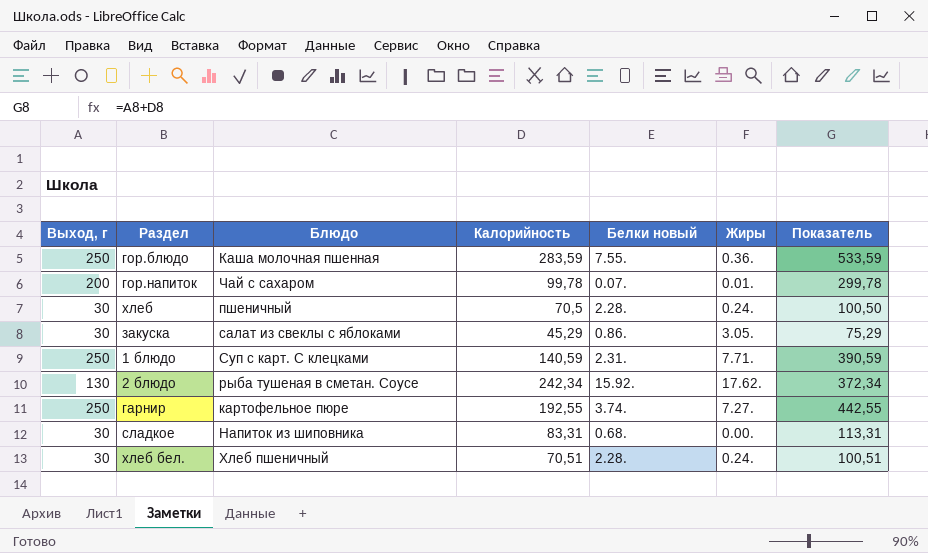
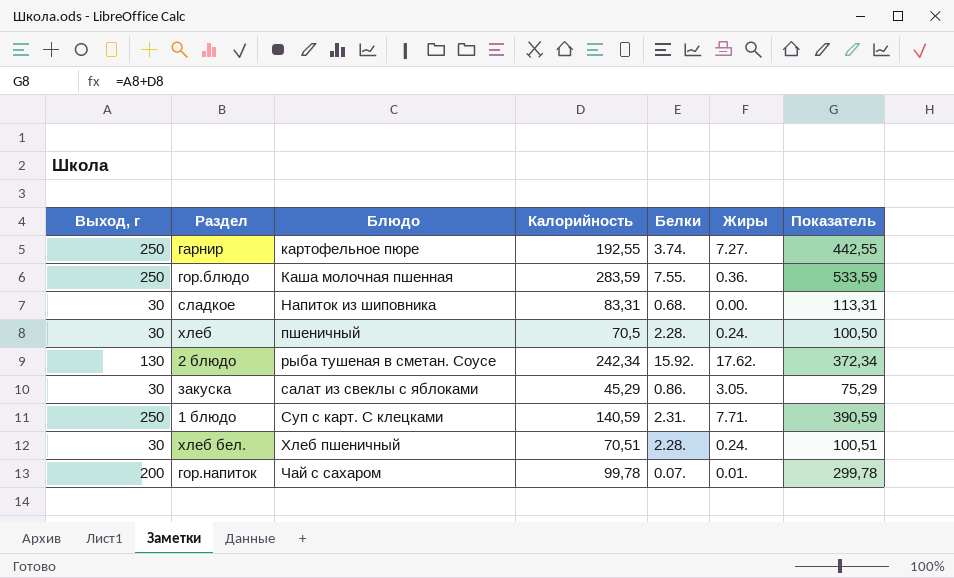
row order: none -> Блюдо ascending
column name: Белки новый -> Белки

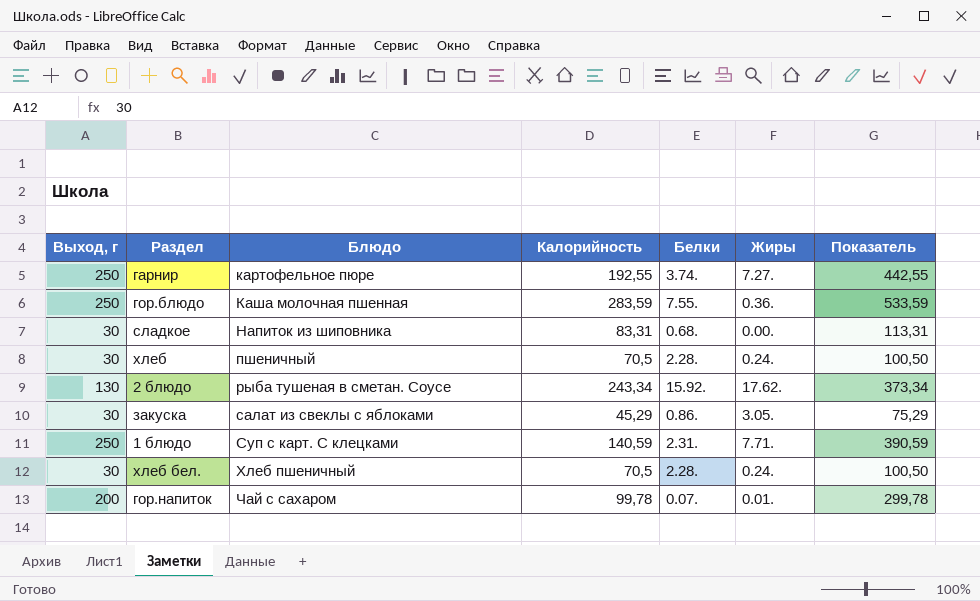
2 блюдо | Калорийность: 242,34 -> 243,34
2 блюдо | Показатель: 372,34 -> 373,34
хлеб бел. | Калорийность: 70,51 -> 70,5
хлеб бел. | Показатель: 100,51 -> 100,50

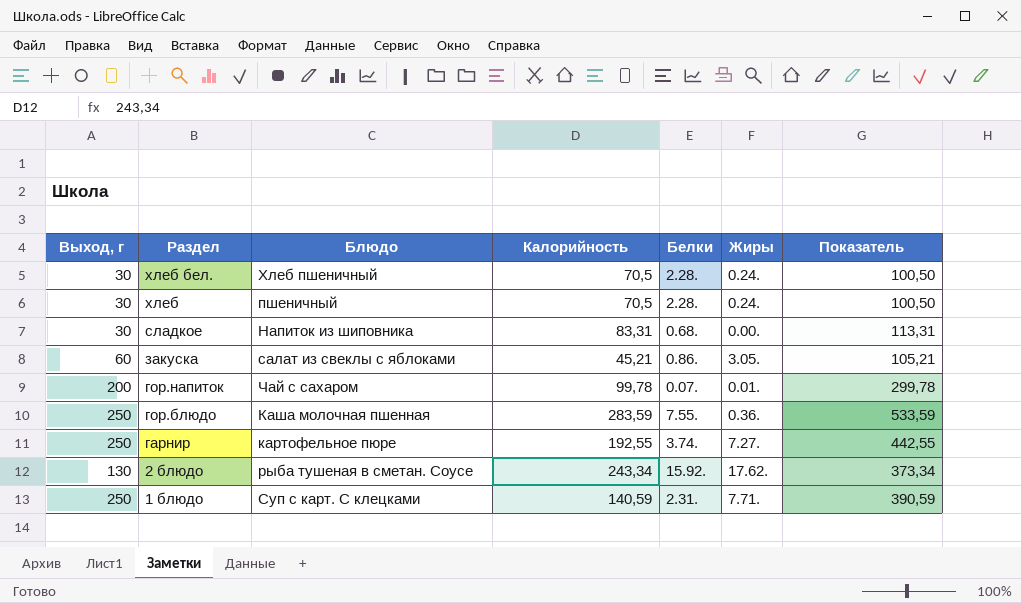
row order: Блюдо ascending -> Раздел descending
закуска | Выход, г: 30 -> 60
закуска | Калорийность: 45,29 -> 45,21
закуска | Показатель: 75,29 -> 105,21

